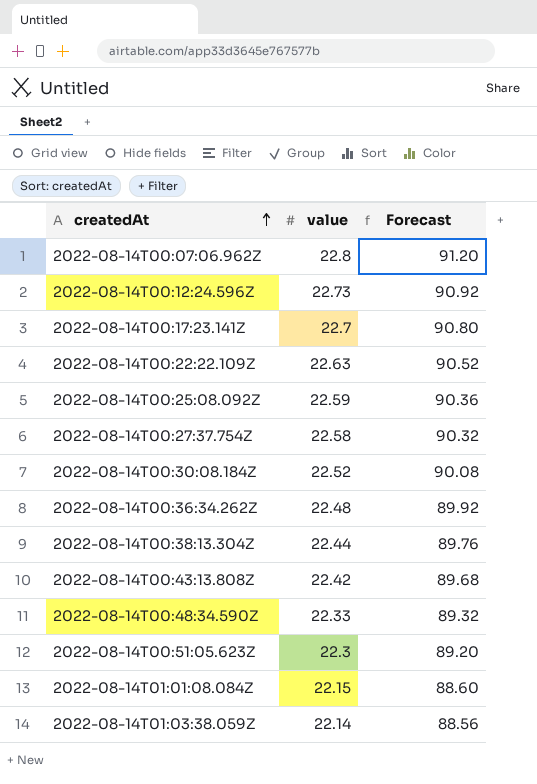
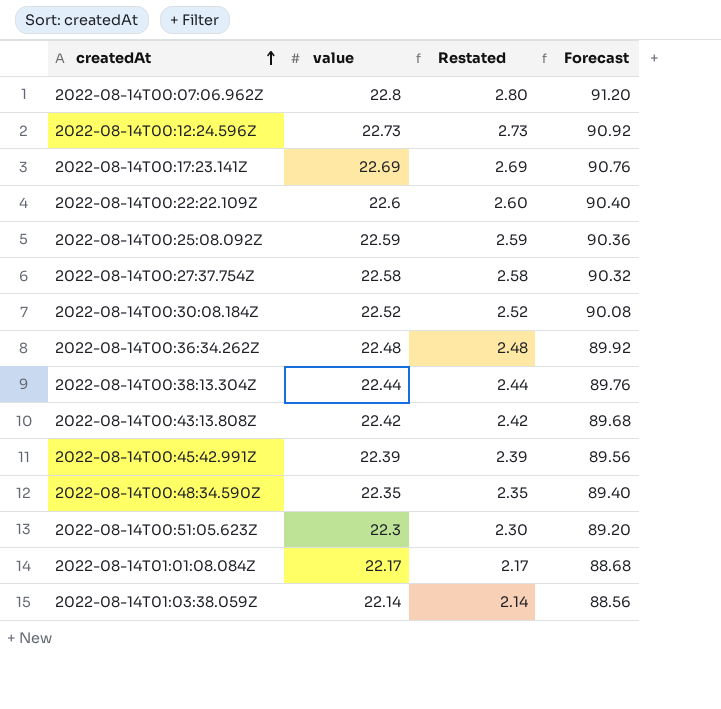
column Restated | formula: none -> [value] - 20
2022-08-14T00:17:23.141Z | value: 22.7 -> 22.69
2022-08-14T00:17:23.141Z | Forecast: 90.80 -> 90.76
2022-08-14T00:22:22.109Z | value: 22.63 -> 22.6
2022-08-14T00:22:22.109Z | Forecast: 90.52 -> 90.40
row 2022-08-14T00:45:42.991Z: none -> 22.39 | 2.39 | 89.56
2022-08-14T00:48:34.590Z | value: 22.33 -> 22.35
2022-08-14T00:48:34.590Z | Forecast: 89.32 -> 89.40
2022-08-14T01:01:08.084Z | value: 22.15 -> 22.17
2022-08-14T01:01:08.084Z | Forecast: 88.60 -> 88.68

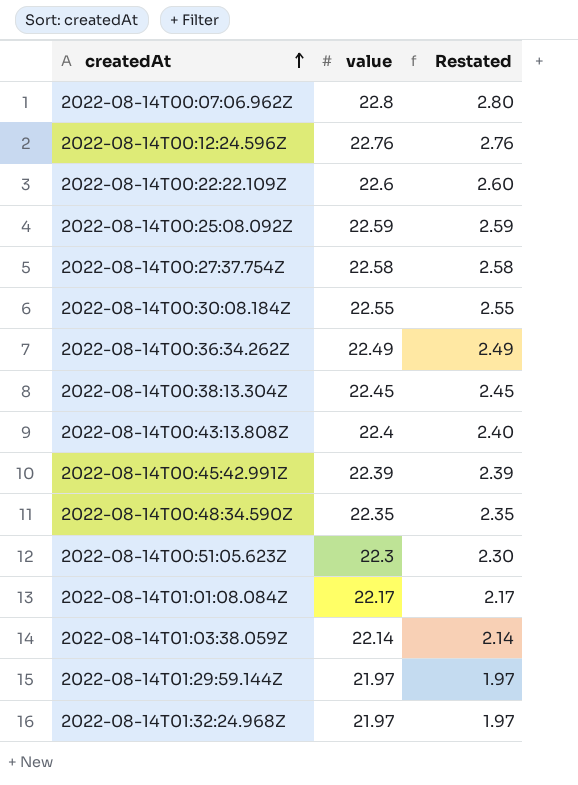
column Forecast | formula: [value] * 4 -> none
row 2022-08-14T00:17:23.141Z: 22.69 | 2.69 | 90.76 -> none
2022-08-14T00:12:24.596Z | value: 22.73 -> 22.76
2022-08-14T00:12:24.596Z | Restated: 2.73 -> 2.76
2022-08-14T00:30:08.184Z | value: 22.52 -> 22.55
2022-08-14T00:30:08.184Z | Restated: 2.52 -> 2.55
2022-08-14T00:36:34.262Z | value: 22.48 -> 22.49
2022-08-14T00:36:34.262Z | Restated: 2.48 -> 2.49
2022-08-14T00:38:13.304Z | value: 22.44 -> 22.45
2022-08-14T00:38:13.304Z | Restated: 2.44 -> 2.45
2022-08-14T00:43:13.808Z | value: 22.42 -> 22.4
2022-08-14T00:43:13.808Z | Restated: 2.42 -> 2.40
row 2022-08-14T01:29:59.144Z: none -> 21.97 | 1.97
row 2022-08-14T01:32:24.968Z: none -> 21.97 | 1.97

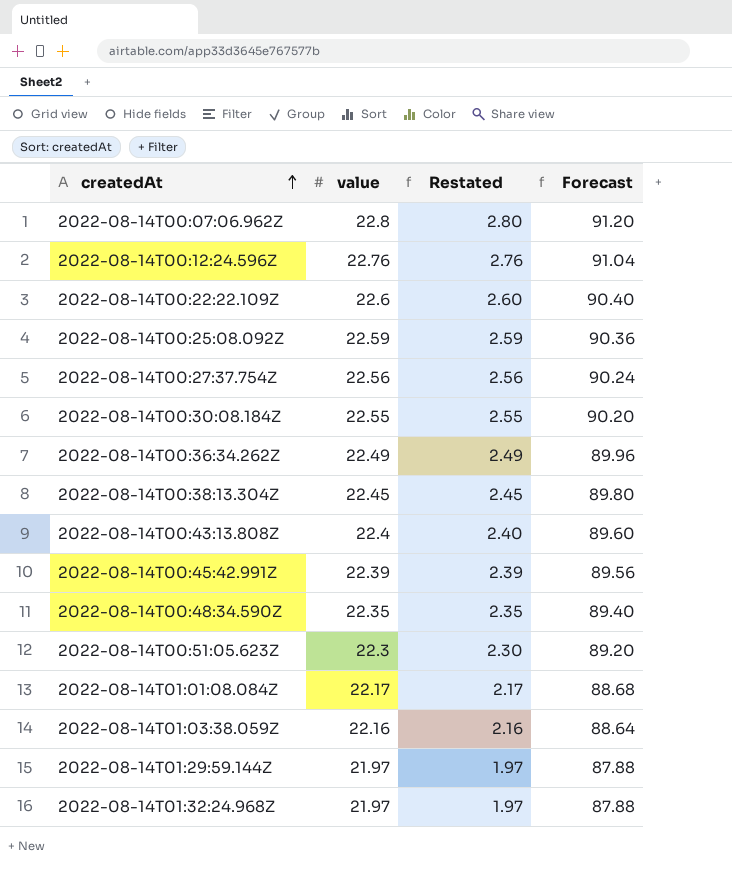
column Forecast | formula: none -> [value] * 4
2022-08-14T00:27:37.754Z | value: 22.58 -> 22.56
2022-08-14T00:27:37.754Z | Restated: 2.58 -> 2.56
2022-08-14T01:03:38.059Z | value: 22.14 -> 22.16
2022-08-14T01:03:38.059Z | Restated: 2.14 -> 2.16

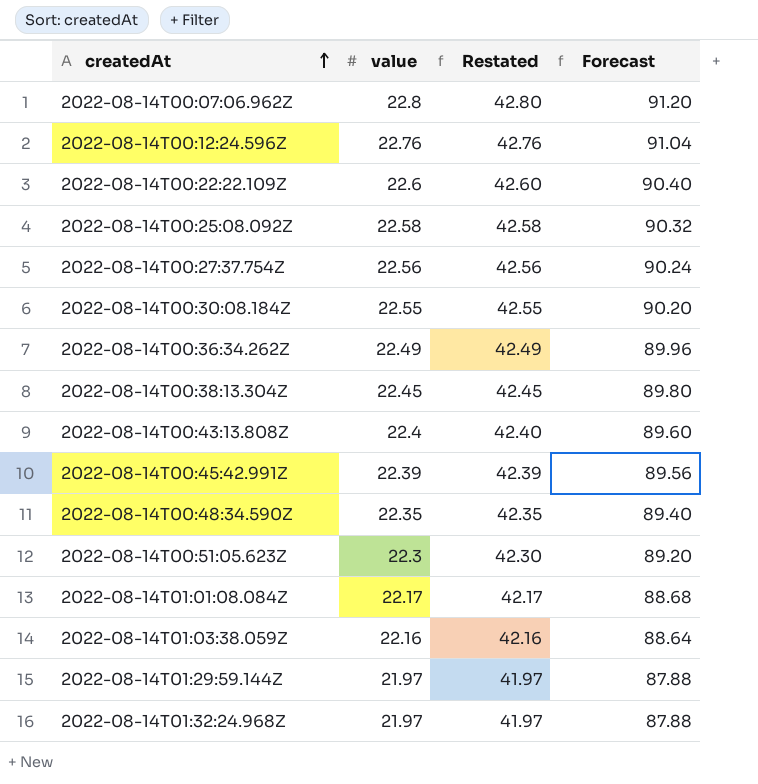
column Restated | formula: [value] - 20 -> [value] + 20
2022-08-14T00:25:08.092Z | value: 22.59 -> 22.58
2022-08-14T00:25:08.092Z | Forecast: 90.36 -> 90.32

